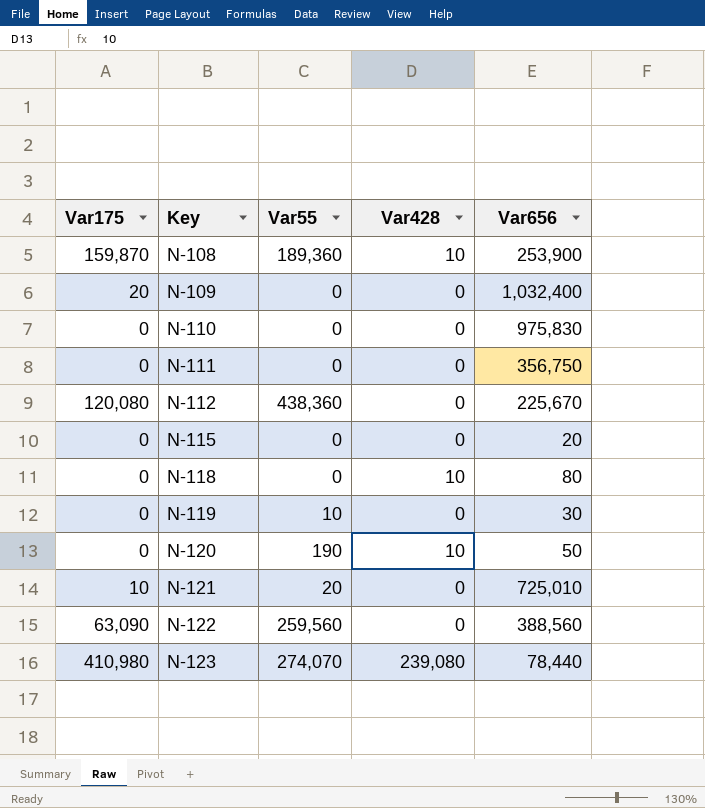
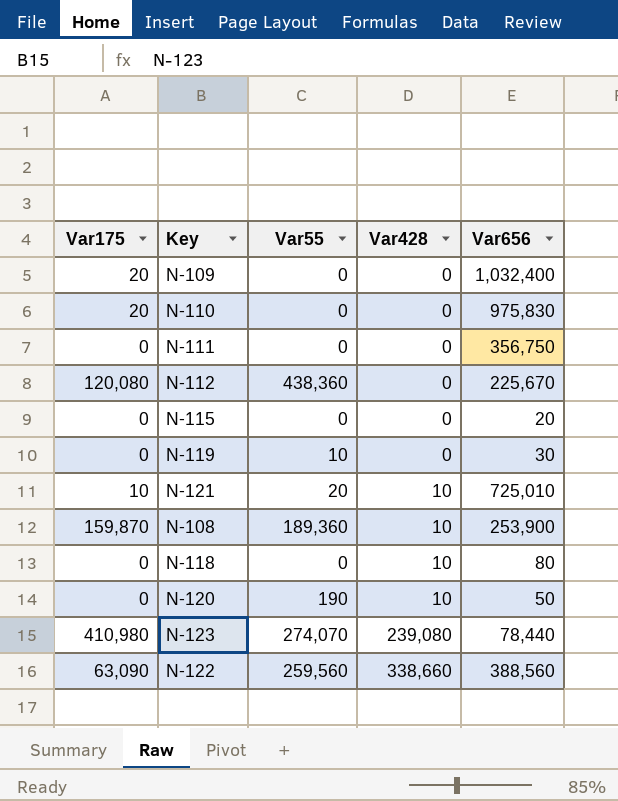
row order: Key ascending -> Var428 ascending
N-110 | Var175: 0 -> 20
N-121 | Var428: 0 -> 10
N-122 | Var428: 0 -> 338,660

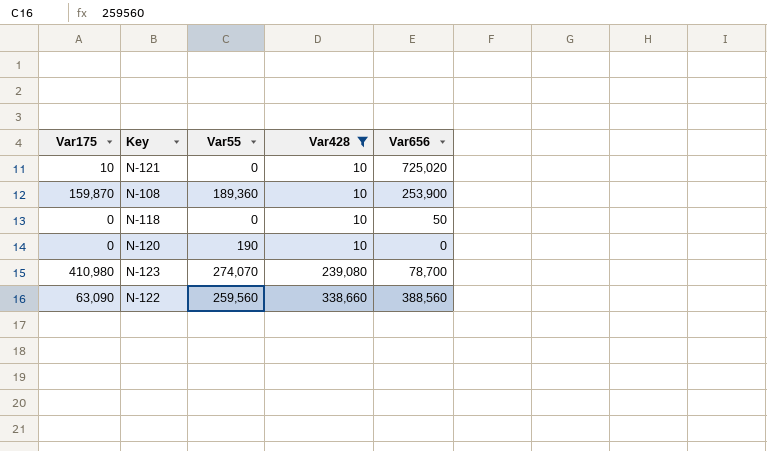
filter: none -> Var428 != 0
N-121 | Var55: 20 -> 0
N-121 | Var656: 725,010 -> 725,020
N-118 | Var656: 80 -> 50
N-120 | Var656: 50 -> 0
N-123 | Var656: 78,440 -> 78,700

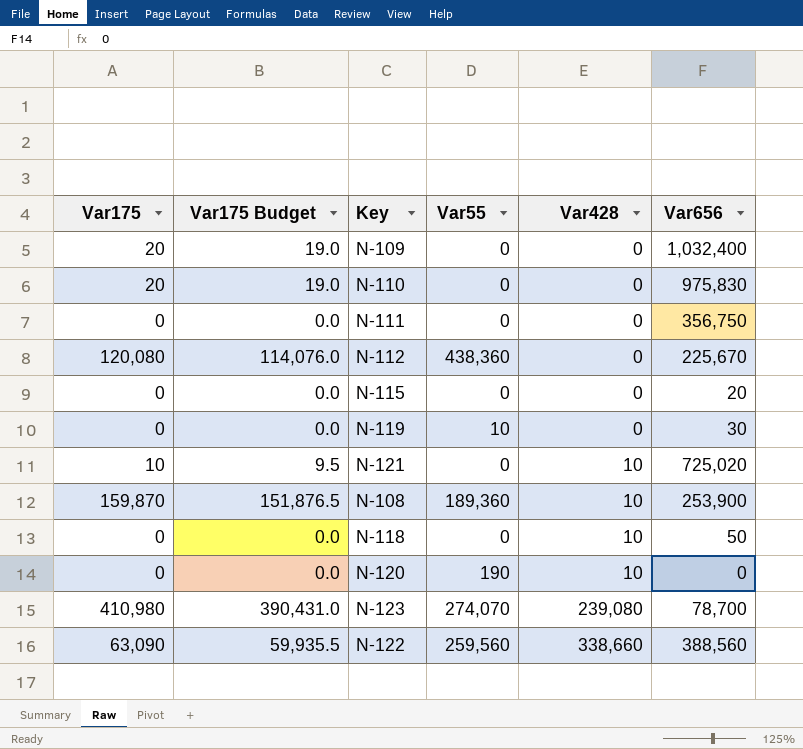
filter: Var428 != 0 -> none
column Var175 Budget | formula: none -> [Var175] * 0.95

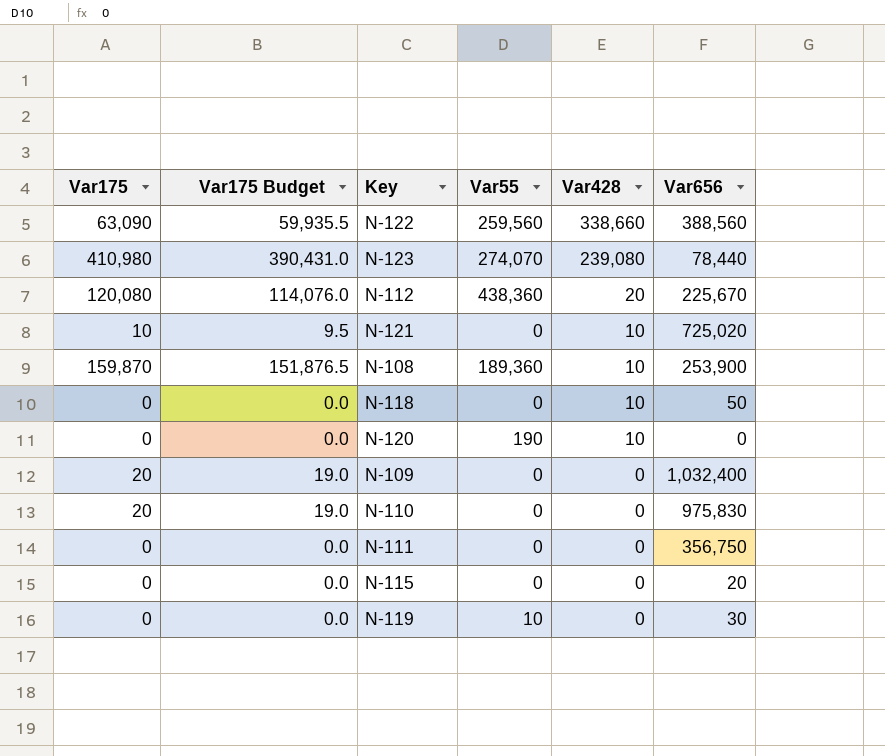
row order: Var428 ascending -> Var428 descending
N-123 | Var656: 78,700 -> 78,440
N-112 | Var428: 0 -> 20

